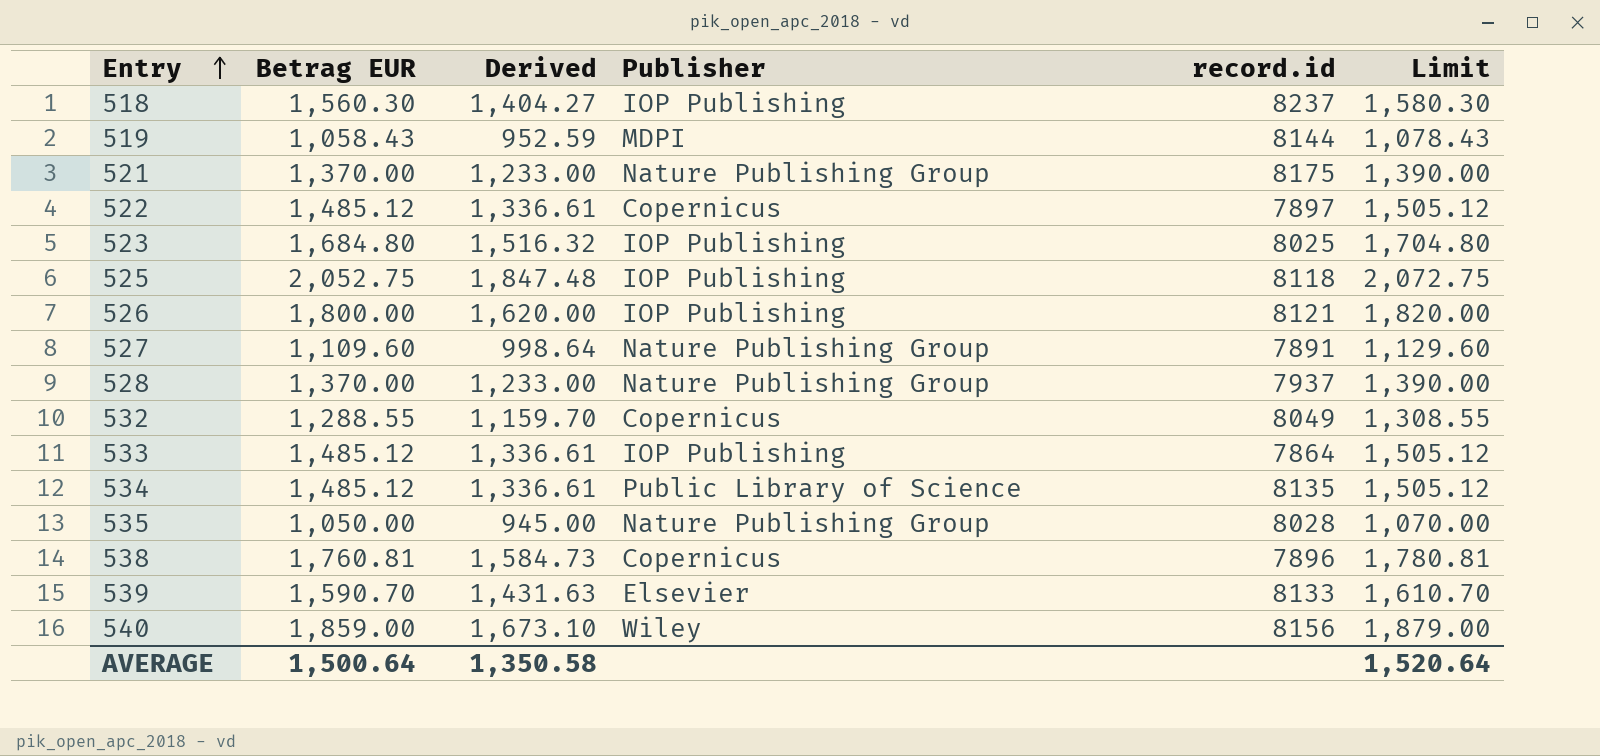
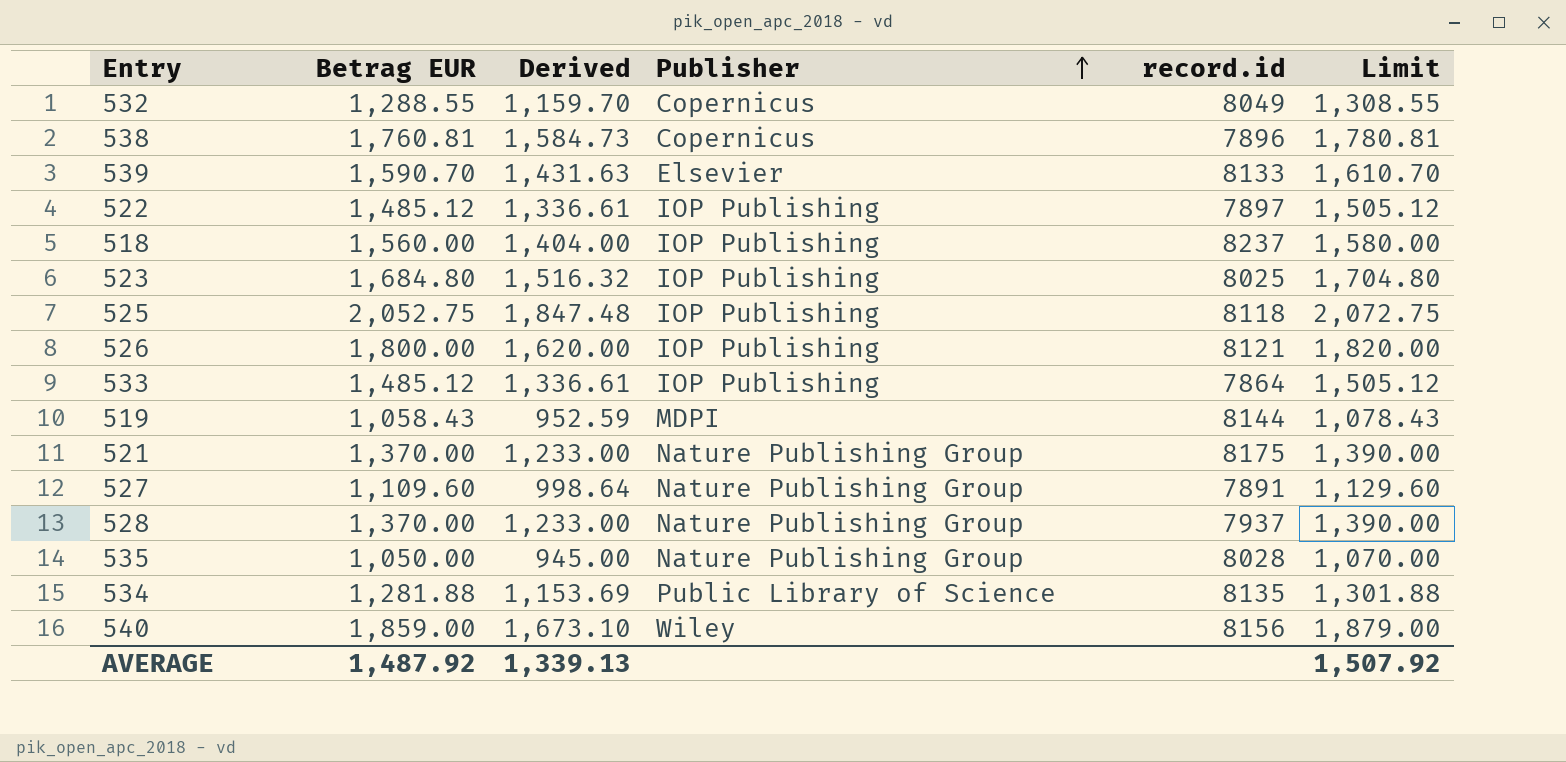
row order: Entry ascending -> Publisher ascending
522 | Publisher: Copernicus -> IOP Publishing
518 | Betrag EUR: 1,560.30 -> 1,560.00
518 | Derived: 1,404.27 -> 1,404.00
518 | Limit: 1,580.30 -> 1,580.00
534 | Betrag EUR: 1,485.12 -> 1,281.88
534 | Derived: 1,336.61 -> 1,153.69
534 | Limit: 1,505.12 -> 1,301.88
AVERAGE | Betrag EUR: 1,500.64 -> 1,487.92
AVERAGE | Derived: 1,350.58 -> 1,339.13
AVERAGE | Limit: 1,520.64 -> 1,507.92

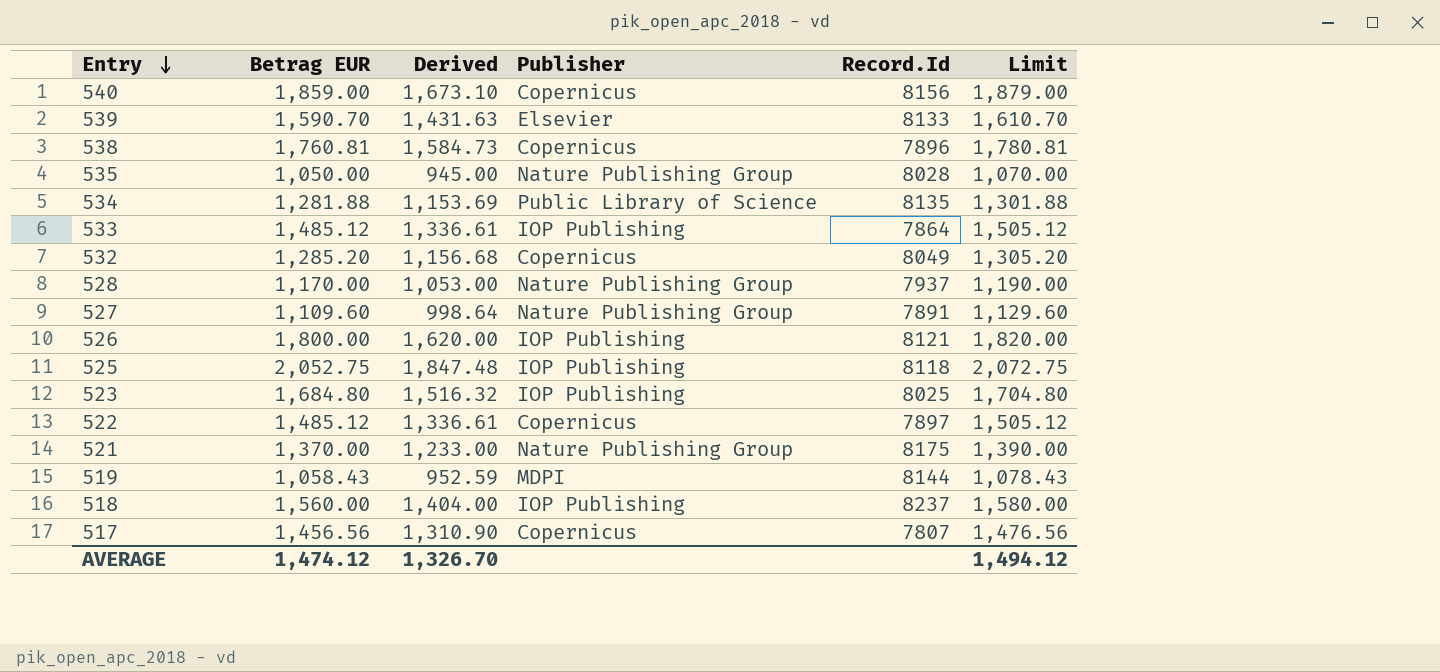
row order: Publisher ascending -> Entry descending
column name: record.id -> Record.Id
540 | Publisher: Wiley -> Copernicus
532 | Betrag EUR: 1,288.55 -> 1,285.20
532 | Derived: 1,159.70 -> 1,156.68
532 | Limit: 1,308.55 -> 1,305.20
528 | Betrag EUR: 1,370.00 -> 1,170.00
528 | Derived: 1,233.00 -> 1,053.00
528 | Limit: 1,390.00 -> 1,190.00
522 | Publisher: IOP Publishing -> Copernicus
row 517: none -> 1,456.56 | 1,310.90 | Copernicus | 7807 | 1,476.56
AVERAGE | Betrag EUR: 1,487.92 -> 1,474.12
AVERAGE | Derived: 1,339.13 -> 1,326.70
AVERAGE | Limit: 1,507.92 -> 1,494.12

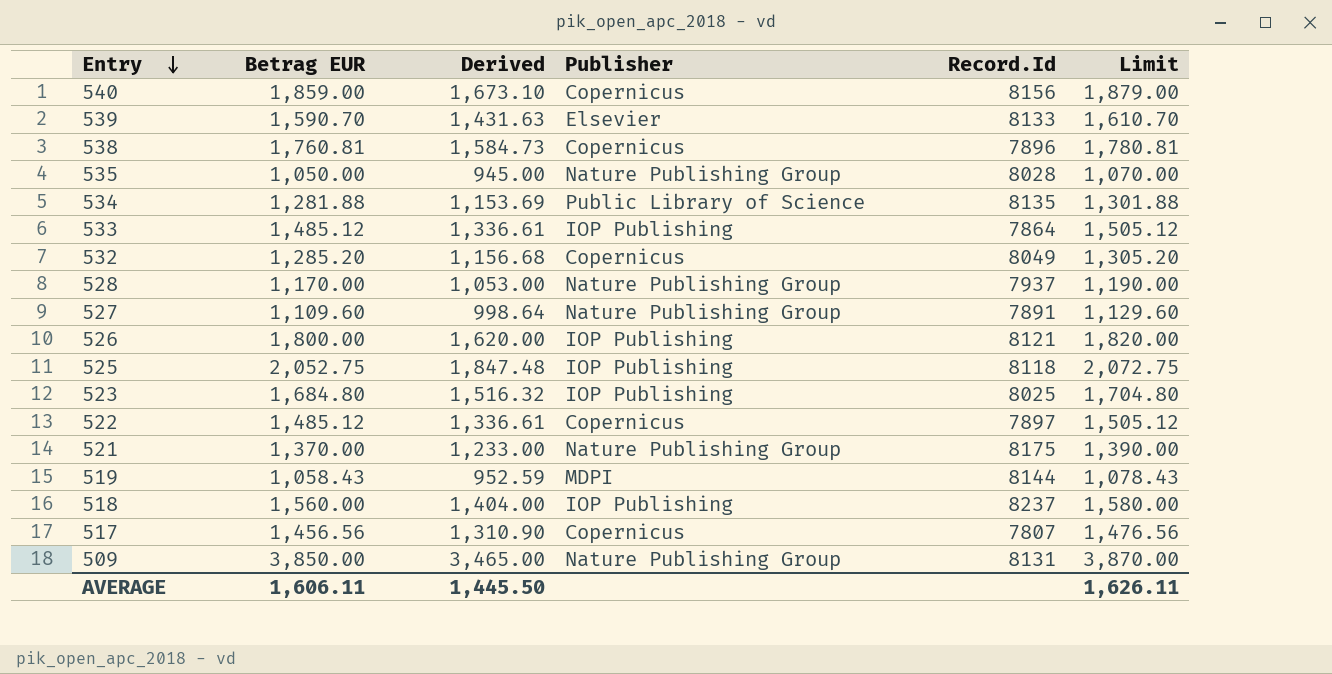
row 509: none -> 3,850.00 | 3,465.00 | Nature Publishing Group | 8131 | 3,870.00
AVERAGE | Betrag EUR: 1,474.12 -> 1,606.11
AVERAGE | Derived: 1,326.70 -> 1,445.50
AVERAGE | Limit: 1,494.12 -> 1,626.11

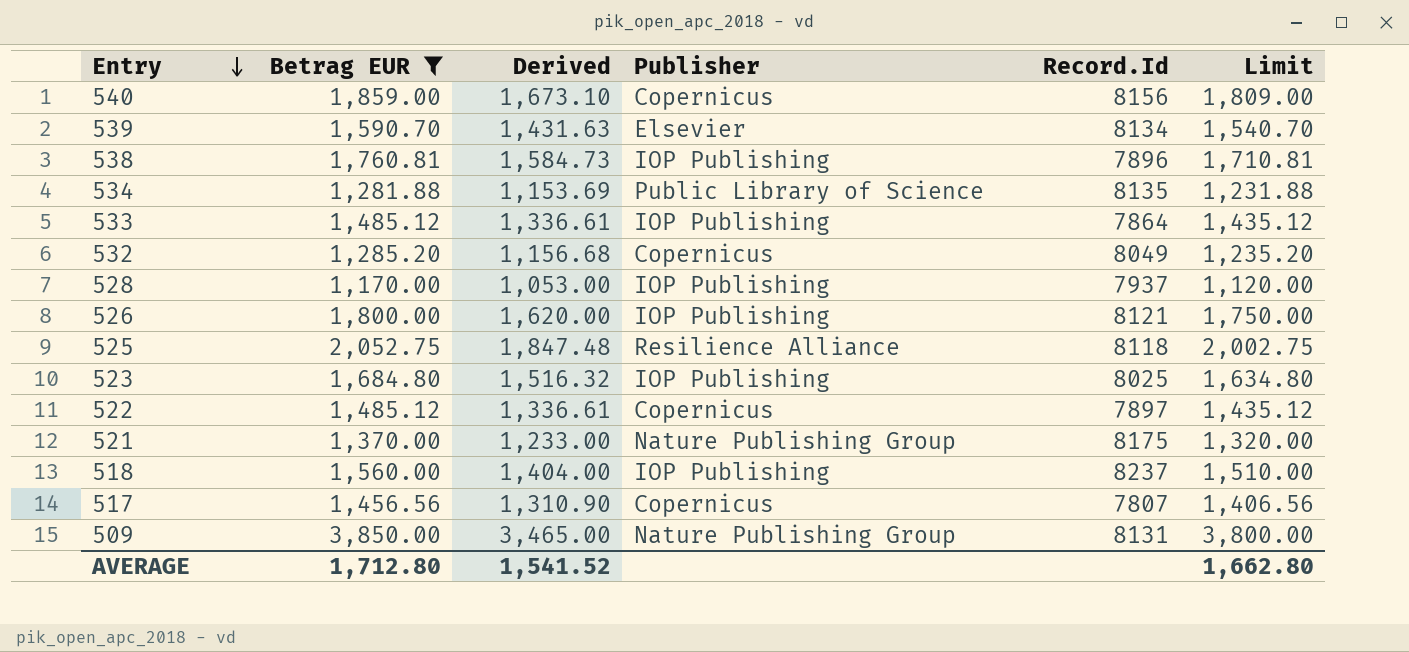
filter: none -> Betrag EUR >= 1,170.00
column Limit | formula: [Betrag EUR] + 20 -> [Betrag EUR] - 50
539 | Record.Id: 8133 -> 8134
538 | Publisher: Copernicus -> IOP Publishing
528 | Publisher: Nature Publishing Group -> IOP Publishing
525 | Publisher: IOP Publishing -> Resilience Alliance
AVERAGE | Betrag EUR: 1,606.11 -> 1,712.80
AVERAGE | Derived: 1,445.50 -> 1,541.52
AVERAGE | Limit: 1,626.11 -> 1,662.80

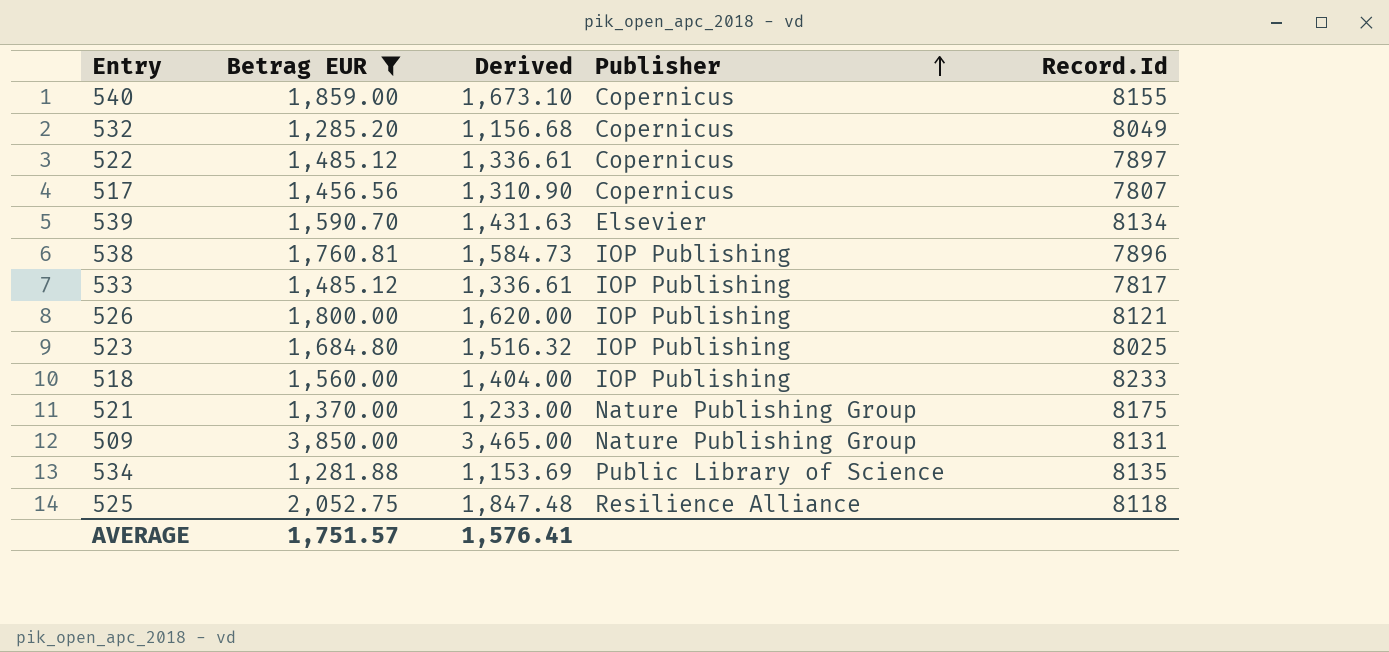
row order: Entry descending -> Publisher ascending
column Limit | formula: [Betrag EUR] - 50 -> none
row 528: 1,170.00 | 1,053.00 | IOP Publishing | 7937 | 1,120.00 -> none
540 | Record.Id: 8156 -> 8155
533 | Record.Id: 7864 -> 7817
518 | Record.Id: 8237 -> 8233
AVERAGE | Betrag EUR: 1,712.80 -> 1,751.57
AVERAGE | Derived: 1,541.52 -> 1,576.41

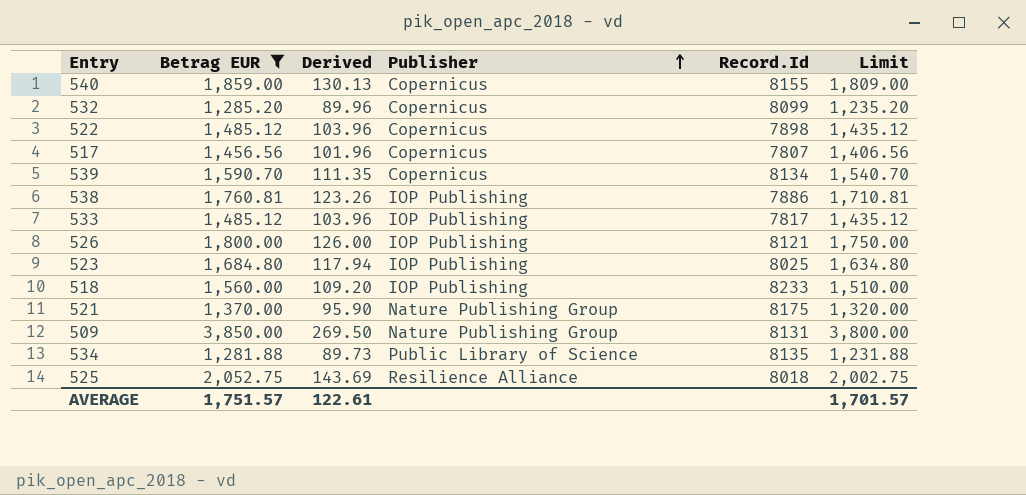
column Derived | formula: [Betrag EUR] * 0.9 -> [Betrag EUR] * 0.07
column Limit | formula: none -> [Betrag EUR] - 50
532 | Record.Id: 8049 -> 8099
522 | Record.Id: 7897 -> 7898
539 | Publisher: Elsevier -> Copernicus
538 | Record.Id: 7896 -> 7886
525 | Record.Id: 8118 -> 8018
AVERAGE | Derived: 1,576.41 -> 122.61

